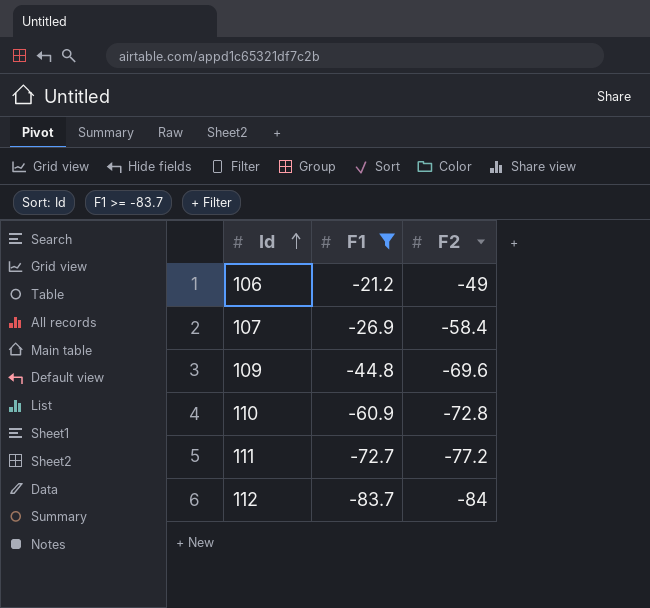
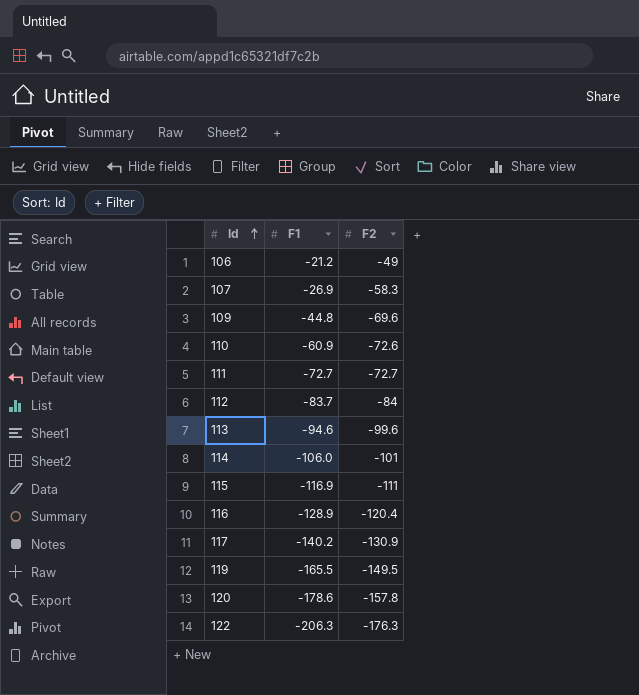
filter: F1 >= -83.7 -> none
107 | F2: -58.4 -> -58.3
110 | F2: -72.8 -> -72.6
111 | F2: -77.2 -> -72.7

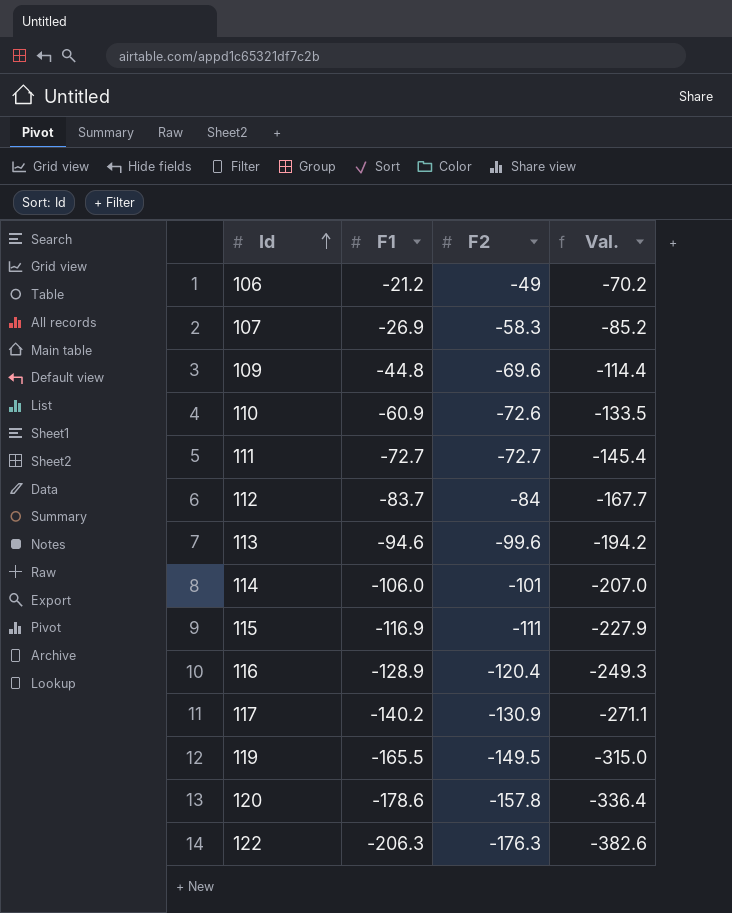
column Val. | formula: none -> [F1] + [F2]

